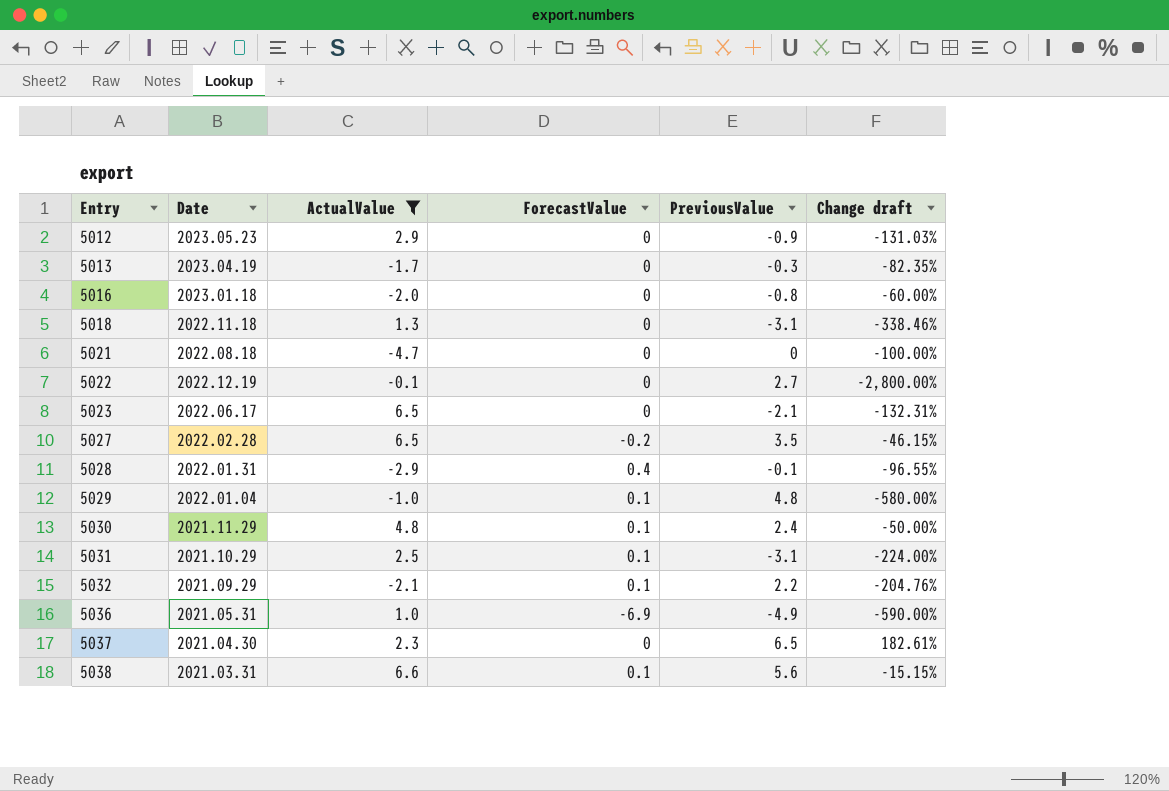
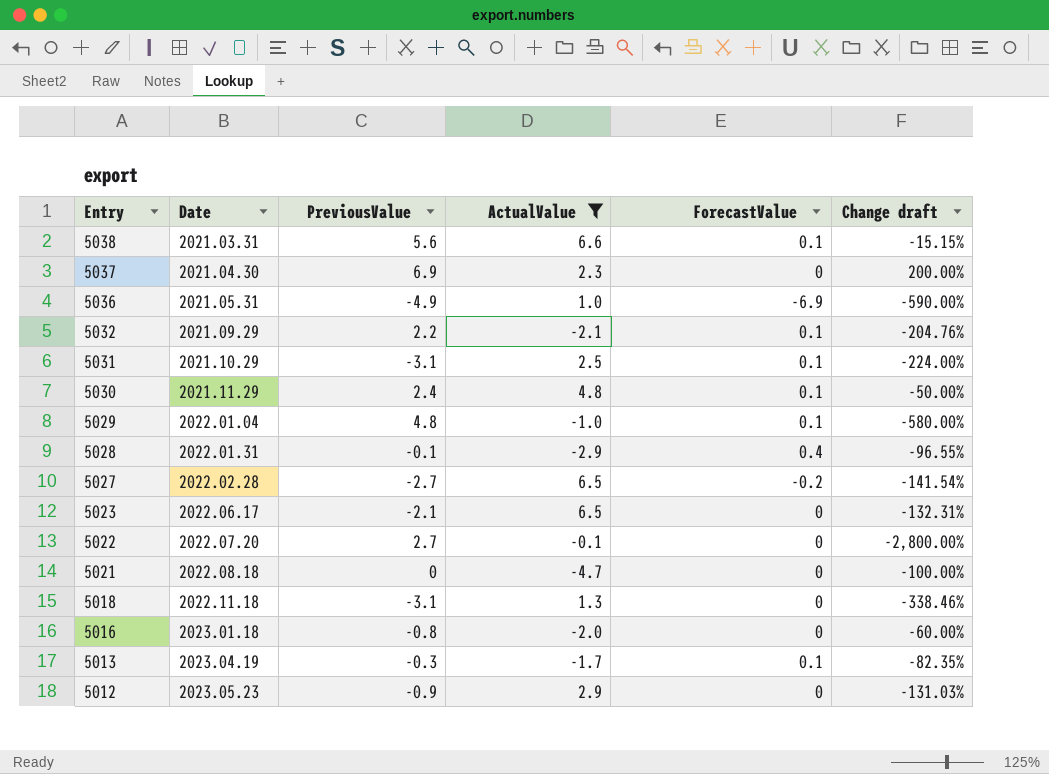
row order: Entry ascending -> Entry descending
column PreviousValue | position: 5 -> 3
5037 | PreviousValue: 6.5 -> 6.9
5037 | Change draft: 182.61% -> 200.00%
5027 | PreviousValue: 3.5 -> -2.7
5027 | Change draft: -46.15% -> -141.54%
5022 | Date: 2022.12.19 -> 2022.07.20
5013 | ForecastValue: 0 -> 0.1

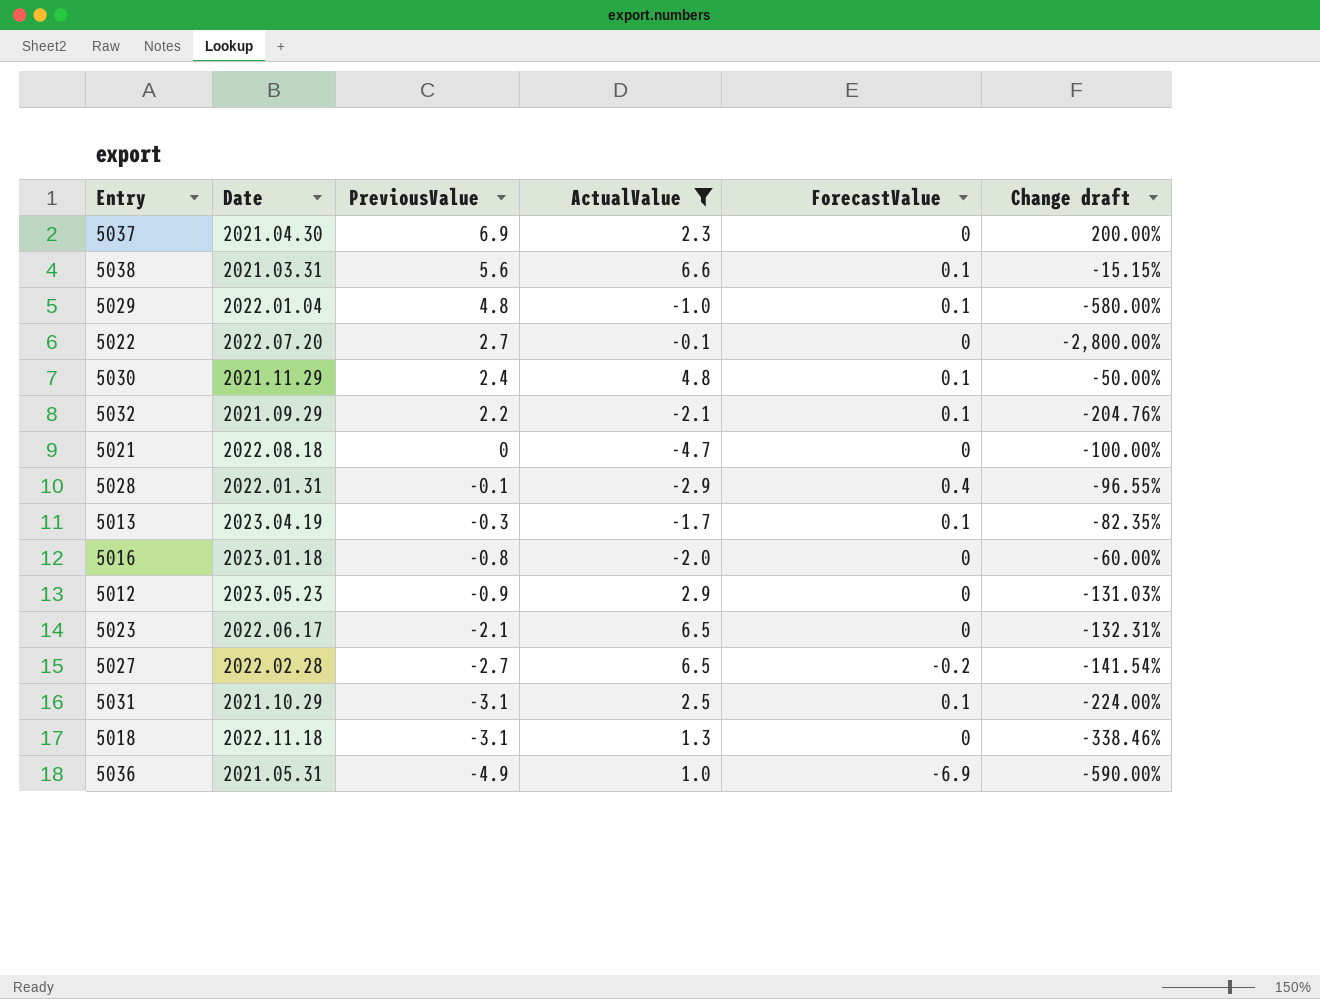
row order: Entry descending -> PreviousValue descending

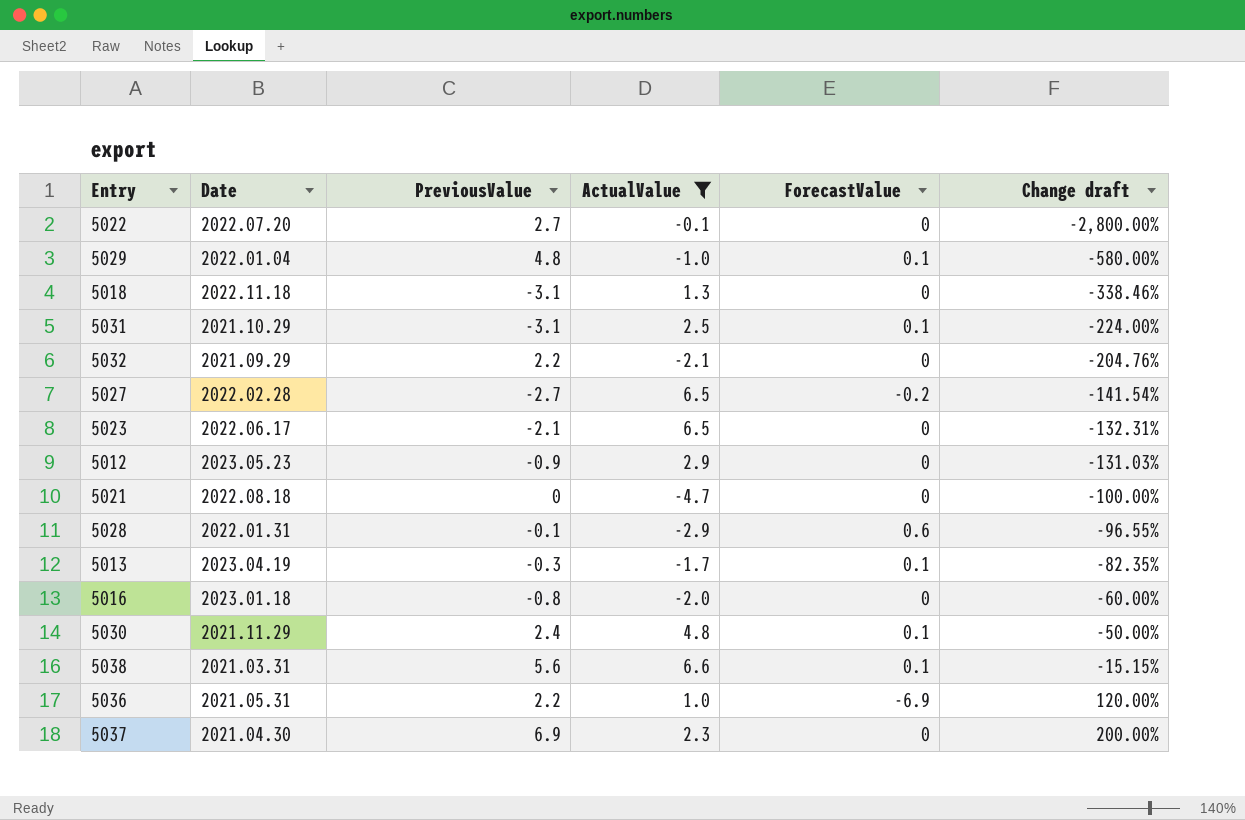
row order: PreviousValue descending -> Change draft ascending
5032 | ForecastValue: 0.1 -> 0
5028 | ForecastValue: 0.4 -> 0.6
5036 | PreviousValue: -4.9 -> 2.2
5036 | Change draft: -590.00% -> 120.00%

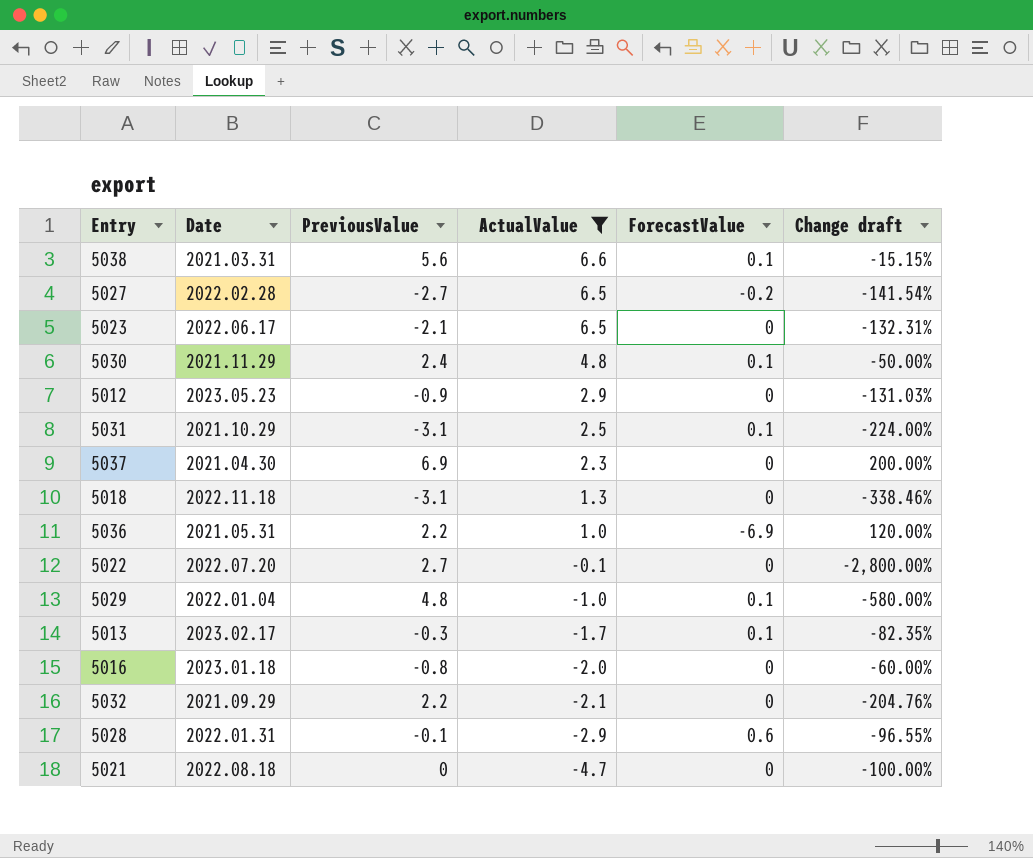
row order: Change draft ascending -> ActualValue descending
5013 | Date: 2023.04.19 -> 2023.02.17

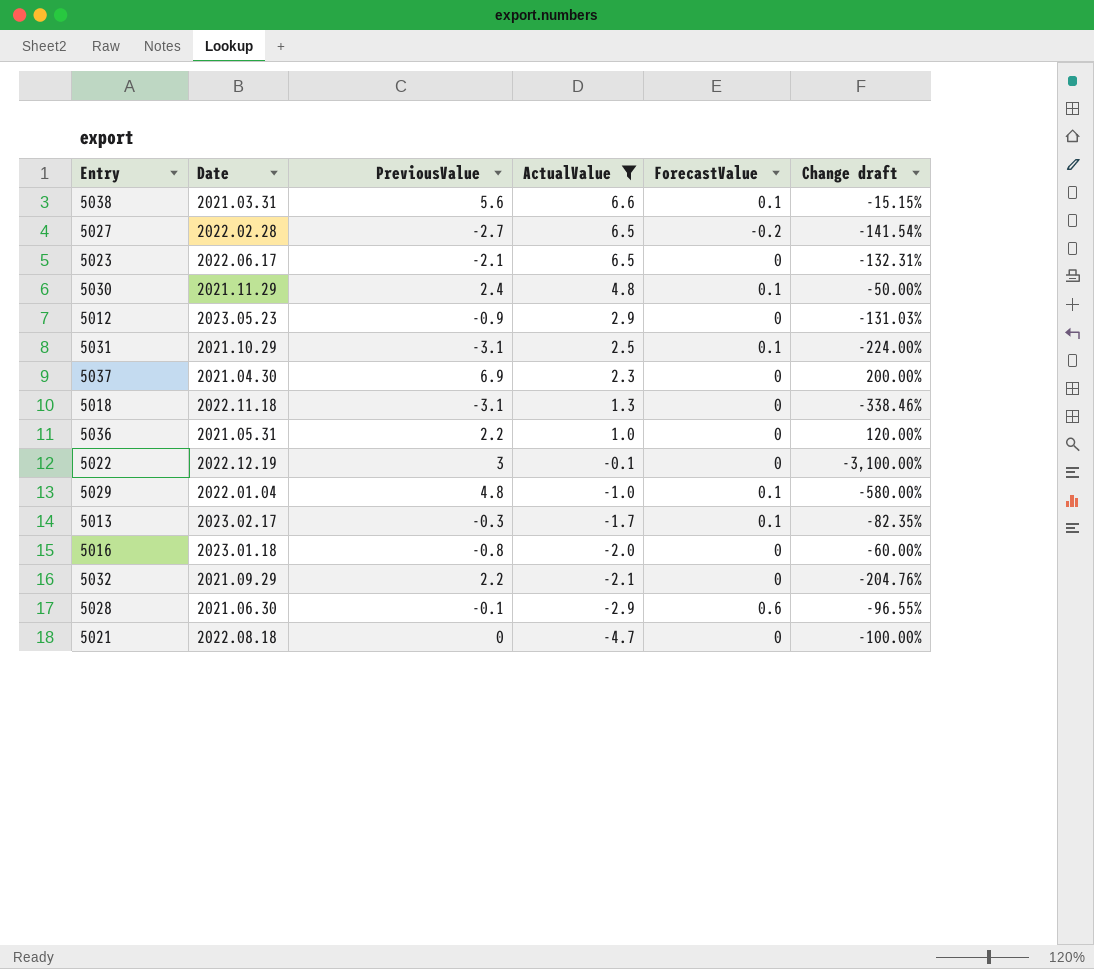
5036 | ForecastValue: -6.9 -> 0
5022 | Date: 2022.07.20 -> 2022.12.19
5022 | PreviousValue: 2.7 -> 3
5022 | Change draft: -2,800.00% -> -3,100.00%
5028 | Date: 2022.01.31 -> 2021.06.30

